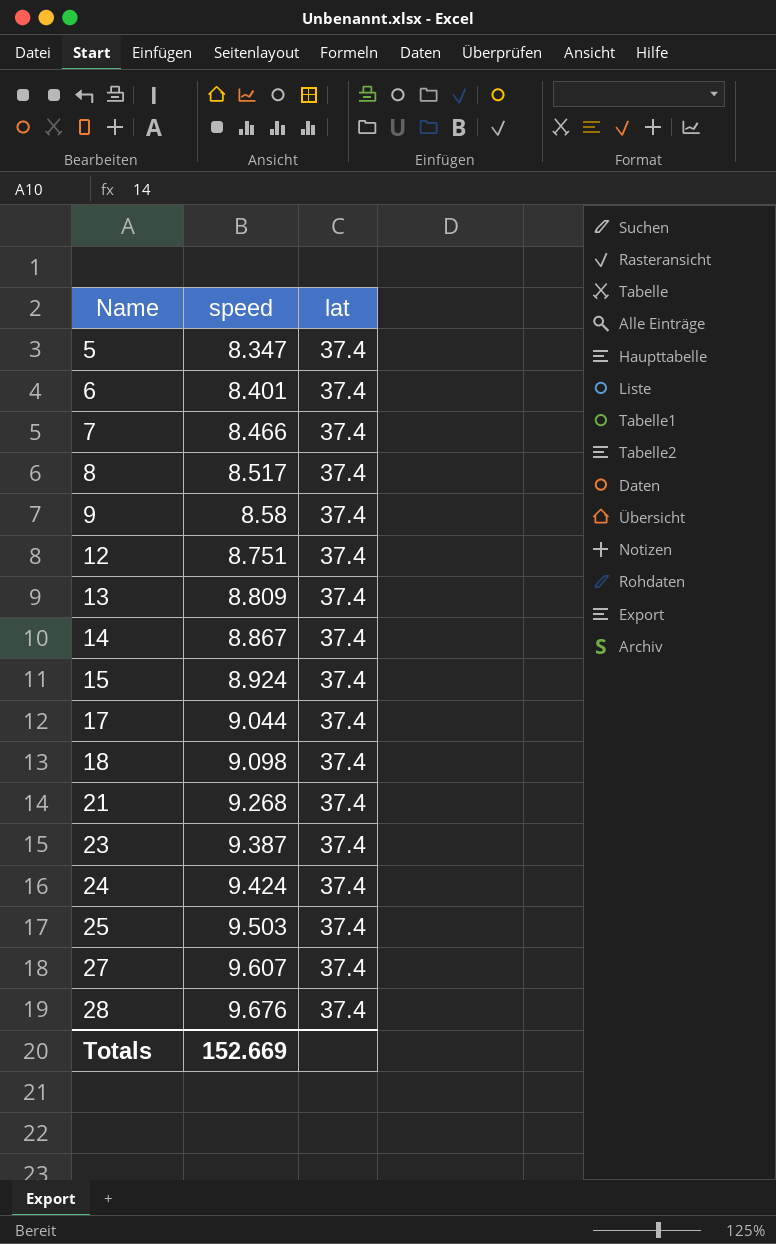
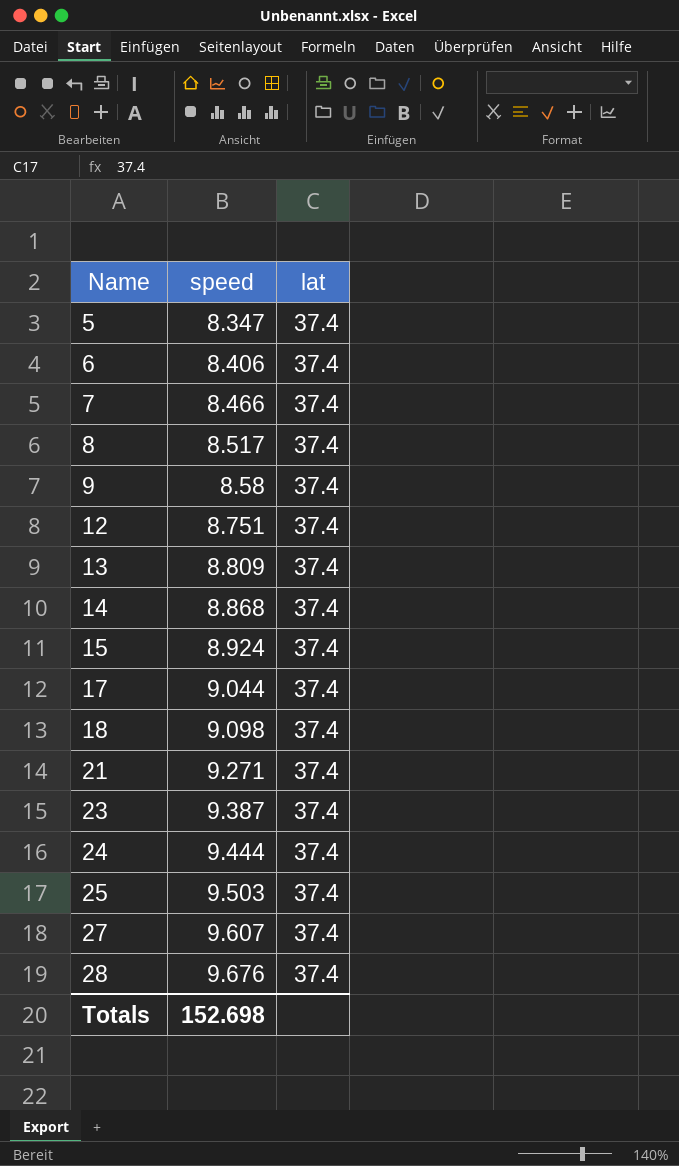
6 | speed: 8.401 -> 8.406
14 | speed: 8.867 -> 8.868
21 | speed: 9.268 -> 9.271
24 | speed: 9.424 -> 9.444
Totals | speed: 152.669 -> 152.698

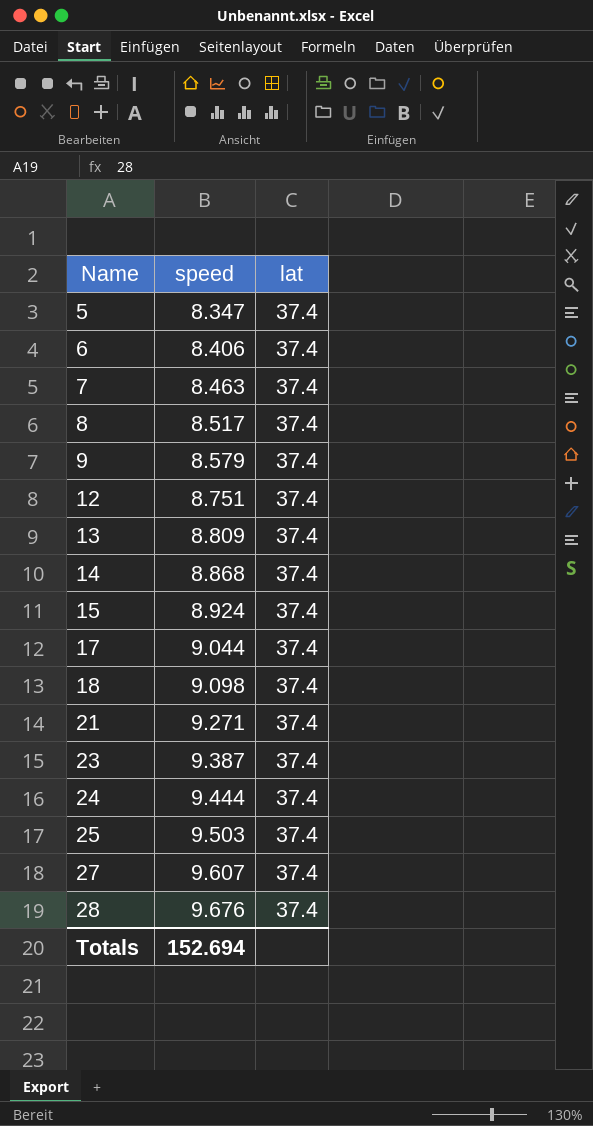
7 | speed: 8.466 -> 8.463
9 | speed: 8.58 -> 8.579
Totals | speed: 152.698 -> 152.694

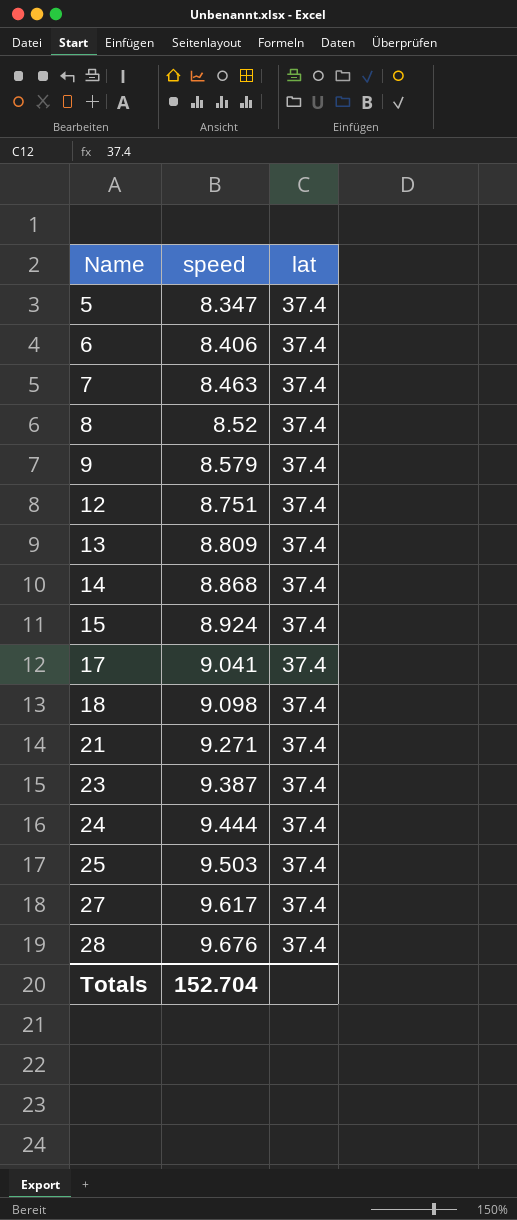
8 | speed: 8.517 -> 8.52
17 | speed: 9.044 -> 9.041
27 | speed: 9.607 -> 9.617
Totals | speed: 152.694 -> 152.704

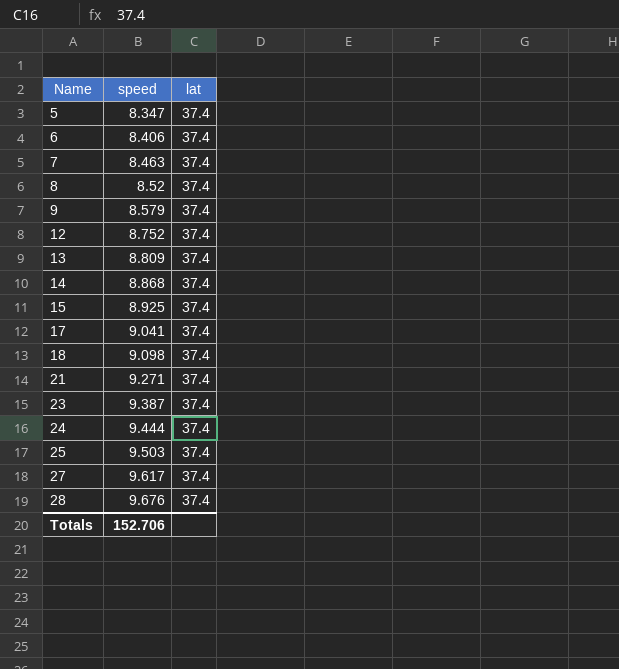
12 | speed: 8.751 -> 8.752
15 | speed: 8.924 -> 8.925
Totals | speed: 152.704 -> 152.706

